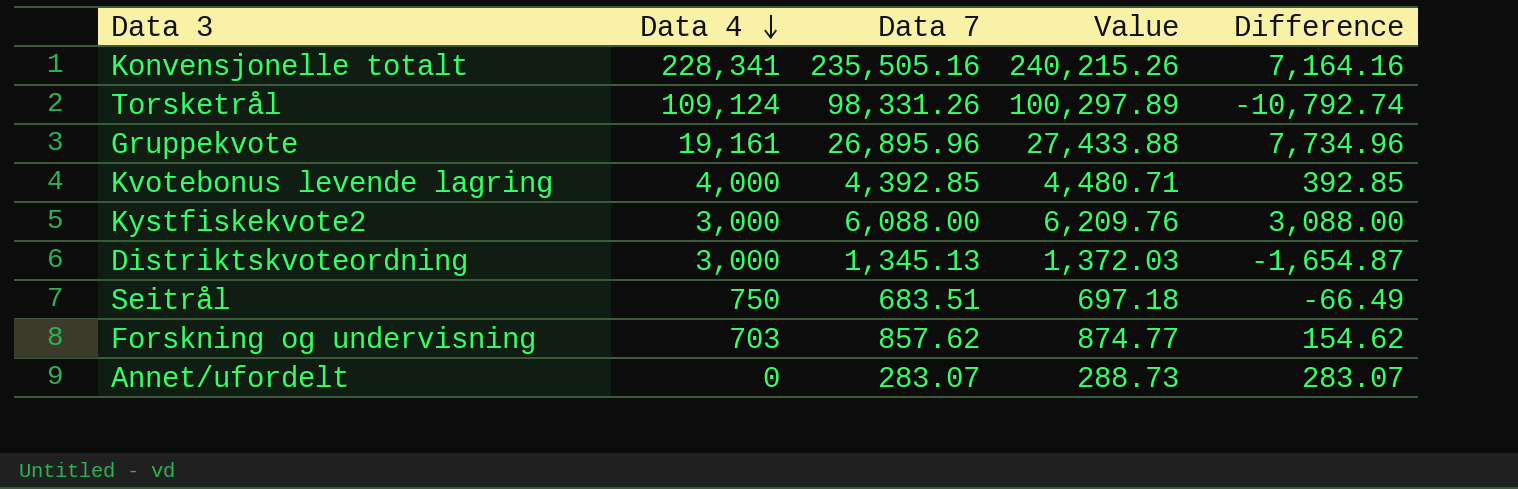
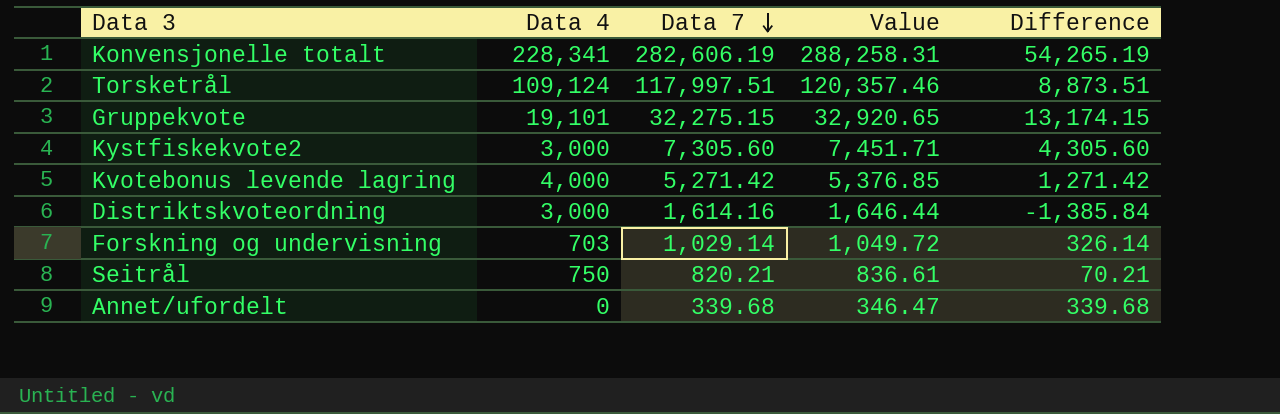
row order: Data 4 descending -> Data 7 descending
Konvensjonelle totalt | Data 7: 235,505.16 -> 282,606.19
Konvensjonelle totalt | Value: 240,215.26 -> 288,258.31
Konvensjonelle totalt | Difference: 7,164.16 -> 54,265.19
Torsketrål | Data 7: 98,331.26 -> 117,997.51
Torsketrål | Value: 100,297.89 -> 120,357.46
Torsketrål | Difference: -10,792.74 -> 8,873.51
Gruppekvote | Data 4: 19,161 -> 19,101
Gruppekvote | Data 7: 26,895.96 -> 32,275.15
Gruppekvote | Value: 27,433.88 -> 32,920.65
Gruppekvote | Difference: 7,734.96 -> 13,174.15
Kystfiskekvote2 | Data 7: 6,088.00 -> 7,305.60
Kystfiskekvote2 | Value: 6,209.76 -> 7,451.71
Kystfiskekvote2 | Difference: 3,088.00 -> 4,305.60
Kvotebonus levende lagring | Data 7: 4,392.85 -> 5,271.42
Kvotebonus levende lagring | Value: 4,480.71 -> 5,376.85
Kvotebonus levende lagring | Difference: 392.85 -> 1,271.42
Distriktskvoteordning | Data 7: 1,345.13 -> 1,614.16
Distriktskvoteordning | Value: 1,372.03 -> 1,646.44
Distriktskvoteordning | Difference: -1,654.87 -> -1,385.84
Forskning og undervisning | Data 7: 857.62 -> 1,029.14
Forskning og undervisning | Value: 874.77 -> 1,049.72
Forskning og undervisning | Difference: 154.62 -> 326.14
Seitrål | Data 7: 683.51 -> 820.21
Seitrål | Value: 697.18 -> 836.61
Seitrål | Difference: -66.49 -> 70.21
Annet/ufordelt | Data 7: 283.07 -> 339.68
Annet/ufordelt | Value: 288.73 -> 346.47
Annet/ufordelt | Difference: 283.07 -> 339.68

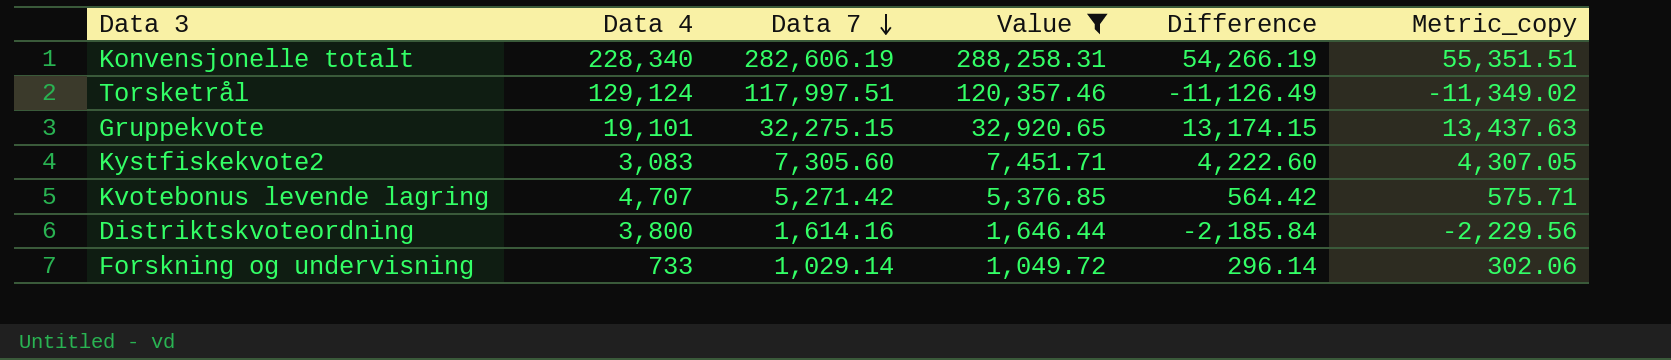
filter: none -> Value >= 1,049.72
column Metric_copy | formula: none -> [Difference] * 1.02
Konvensjonelle totalt | Data 4: 228,341 -> 228,340
Konvensjonelle totalt | Difference: 54,265.19 -> 54,266.19
Torsketrål | Data 4: 109,124 -> 129,124
Torsketrål | Difference: 8,873.51 -> -11,126.49
Kystfiskekvote2 | Data 4: 3,000 -> 3,083
Kystfiskekvote2 | Difference: 4,305.60 -> 4,222.60
Kvotebonus levende lagring | Data 4: 4,000 -> 4,707
Kvotebonus levende lagring | Difference: 1,271.42 -> 564.42
Distriktskvoteordning | Data 4: 3,000 -> 3,800
Distriktskvoteordning | Difference: -1,385.84 -> -2,185.84
Forskning og undervisning | Data 4: 703 -> 733
Forskning og undervisning | Difference: 326.14 -> 296.14

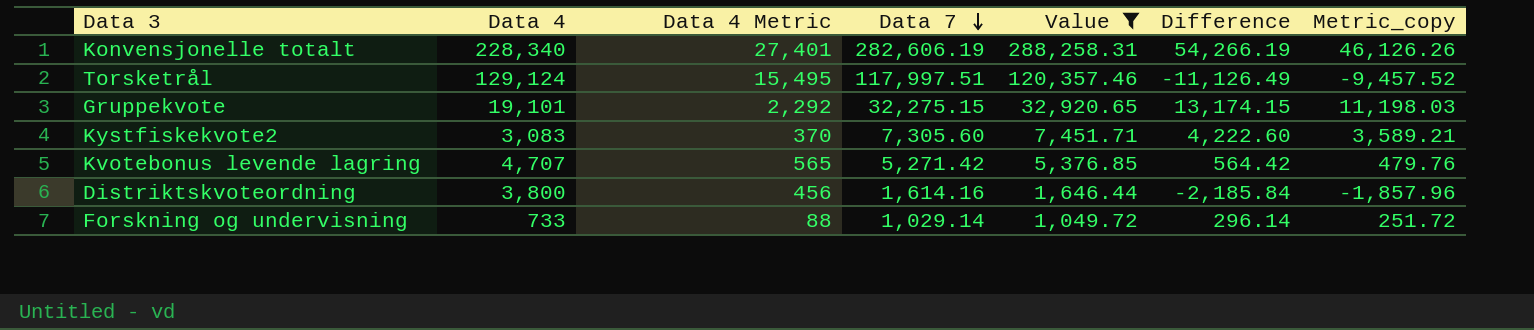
column Data 4 Metric | formula: none -> [Data 4] * 0.12
column Metric_copy | formula: [Difference] * 1.02 -> [Difference] * 0.85

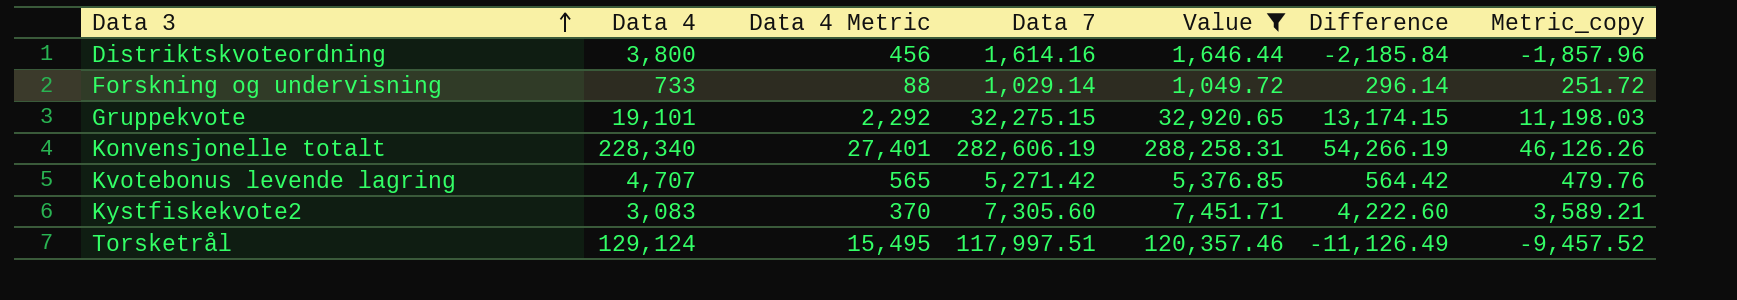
row order: Data 7 descending -> Data 3 ascending

